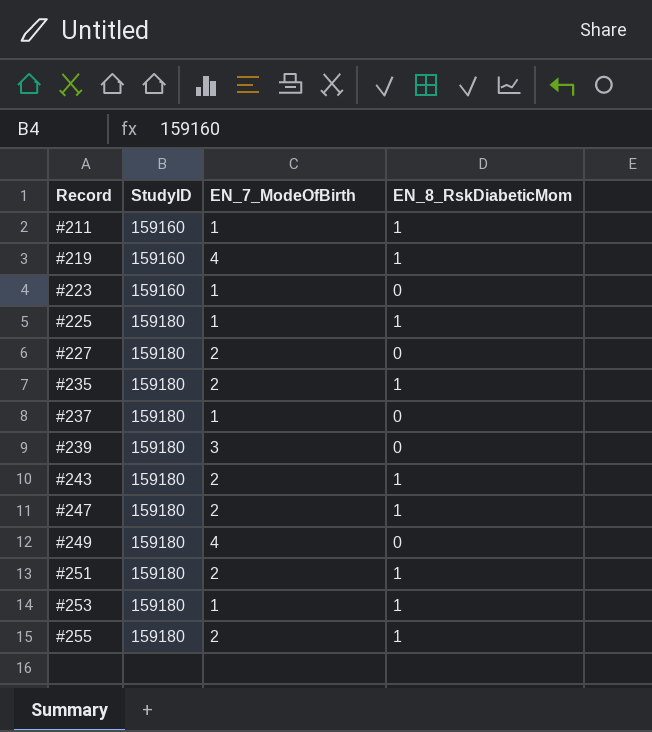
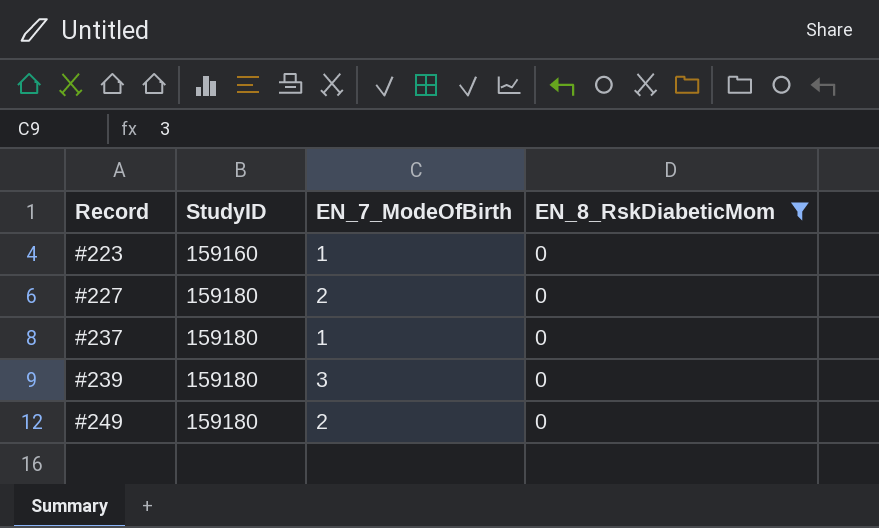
filter: none -> EN_8_RskDiabeticMom = 0
#249 | EN_7_ModeOfBirth: 4 -> 2

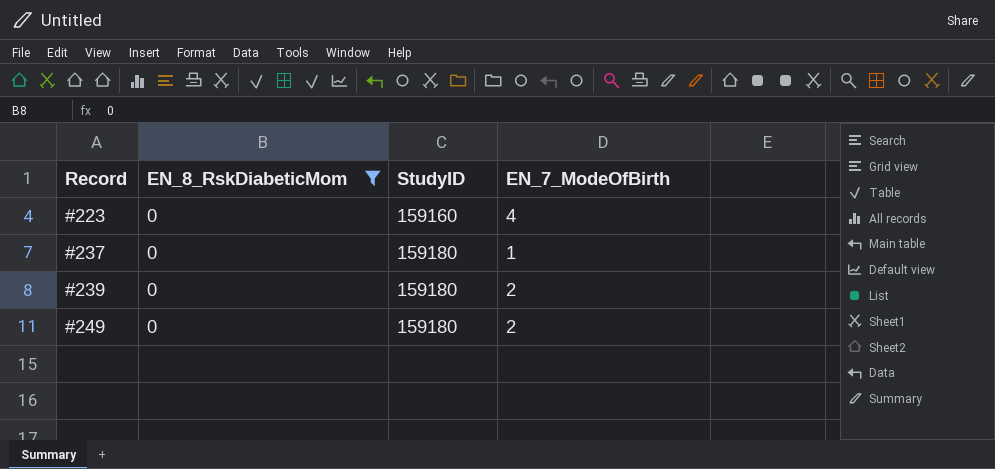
column EN_8_RskDiabeticMom | position: 4 -> 2
row #227: 159180 | 2 | 0 -> none
#223 | EN_7_ModeOfBirth: 1 -> 4
#239 | EN_7_ModeOfBirth: 3 -> 2

